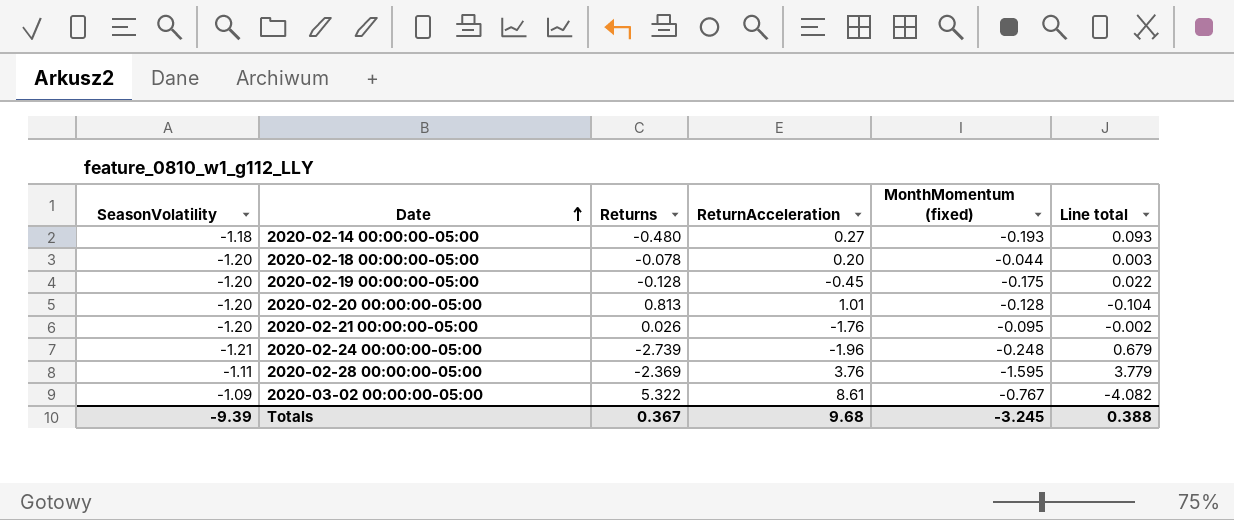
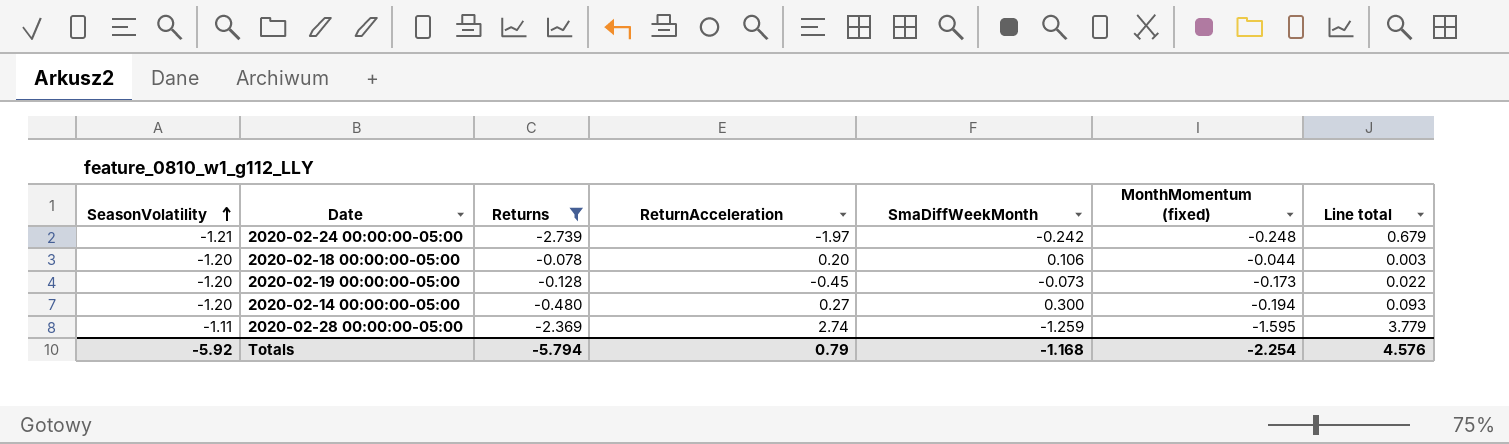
filter: none -> Returns <= -0.078
row order: Date ascending -> SeasonVolatility ascending
column SmaDiffWeekMonth | position: none -> 5
2020-02-24 00:00:00-05:00 | ReturnAcceleration: -1.96 -> -1.97
2020-02-19 00:00:00-05:00 | MonthMomentum (fixed): -0.175 -> -0.173
2020-02-14 00:00:00-05:00 | SeasonVolatility: -1.18 -> -1.20
2020-02-14 00:00:00-05:00 | MonthMomentum (fixed): -0.193 -> -0.194
2020-02-28 00:00:00-05:00 | ReturnAcceleration: 3.76 -> 2.74
Totals | SeasonVolatility: -9.39 -> -5.92
Totals | Returns: 0.367 -> -5.794
Totals | ReturnAcceleration: 9.68 -> 0.79
Totals | MonthMomentum (fixed): -3.245 -> -2.254
Totals | Line total: 0.388 -> 4.576

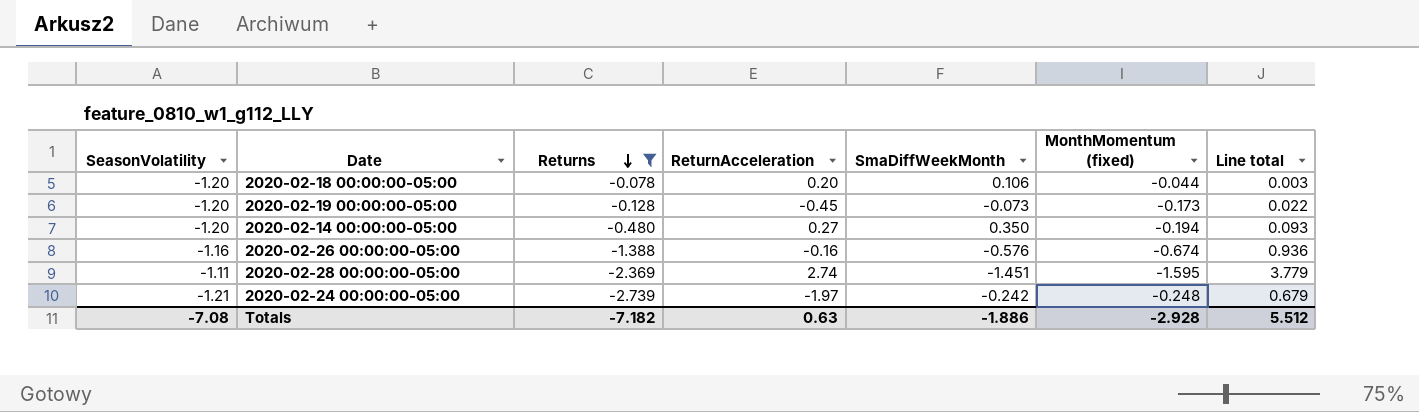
row order: SeasonVolatility ascending -> Returns descending
2020-02-14 00:00:00-05:00 | SmaDiffWeekMonth: 0.300 -> 0.350
row 2020-02-26 00:00:00-05:00: none -> -1.16 | -1.388 | -0.16 | -0.576 | -0.674 | 0.936
2020-02-28 00:00:00-05:00 | SmaDiffWeekMonth: -1.259 -> -1.451
Totals | SeasonVolatility: -5.92 -> -7.08
Totals | Returns: -5.794 -> -7.182
Totals | ReturnAcceleration: 0.79 -> 0.63
Totals | SmaDiffWeekMonth: -1.168 -> -1.886
Totals | MonthMomentum (fixed): -2.254 -> -2.928
Totals | Line total: 4.576 -> 5.512

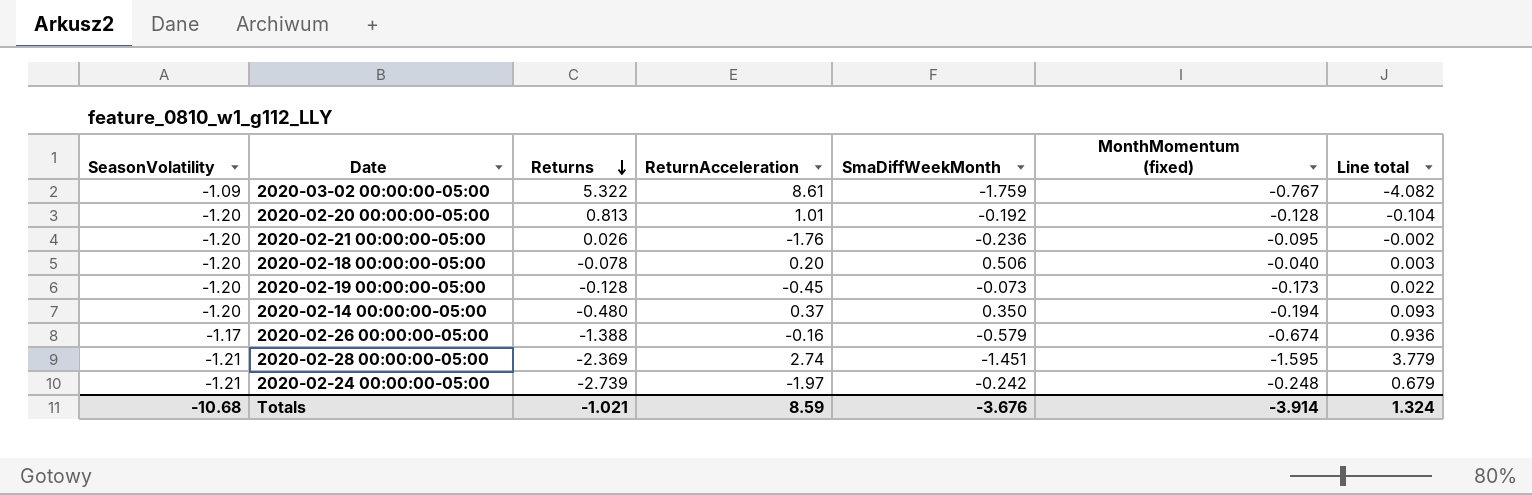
filter: Returns <= -0.078 -> none
2020-02-18 00:00:00-05:00 | SmaDiffWeekMonth: 0.106 -> 0.506
2020-02-18 00:00:00-05:00 | MonthMomentum (fixed): -0.044 -> -0.040
2020-02-14 00:00:00-05:00 | ReturnAcceleration: 0.27 -> 0.37
2020-02-26 00:00:00-05:00 | SeasonVolatility: -1.16 -> -1.17
2020-02-26 00:00:00-05:00 | SmaDiffWeekMonth: -0.576 -> -0.579
2020-02-28 00:00:00-05:00 | SeasonVolatility: -1.11 -> -1.21
Totals | SeasonVolatility: -7.08 -> -10.68
Totals | Returns: -7.182 -> -1.021
Totals | ReturnAcceleration: 0.63 -> 8.59
Totals | SmaDiffWeekMonth: -1.886 -> -3.676
Totals | MonthMomentum (fixed): -2.928 -> -3.914
Totals | Line total: 5.512 -> 1.324

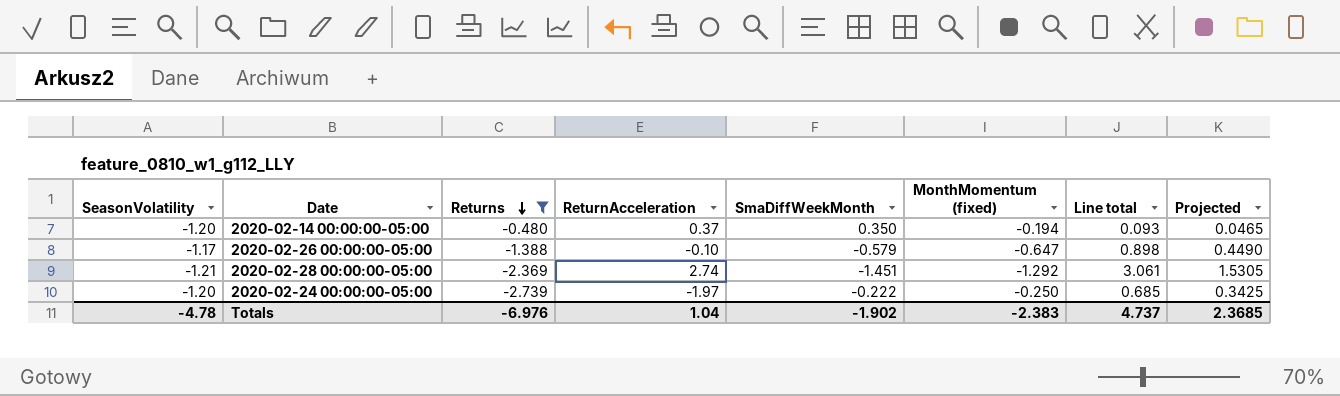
filter: none -> Returns <= -0.480
column Projected | formula: none -> [Line total] * 0.5
2020-02-26 00:00:00-05:00 | ReturnAcceleration: -0.16 -> -0.10
2020-02-26 00:00:00-05:00 | MonthMomentum (fixed): -0.674 -> -0.647
2020-02-26 00:00:00-05:00 | Line total: 0.936 -> 0.898
2020-02-28 00:00:00-05:00 | MonthMomentum (fixed): -1.595 -> -1.292
2020-02-28 00:00:00-05:00 | Line total: 3.779 -> 3.061
2020-02-24 00:00:00-05:00 | SeasonVolatility: -1.21 -> -1.20
2020-02-24 00:00:00-05:00 | SmaDiffWeekMonth: -0.242 -> -0.222
2020-02-24 00:00:00-05:00 | MonthMomentum (fixed): -0.248 -> -0.250
2020-02-24 00:00:00-05:00 | Line total: 0.679 -> 0.685
Totals | SeasonVolatility: -10.68 -> -4.78
Totals | Returns: -1.021 -> -6.976
Totals | ReturnAcceleration: 8.59 -> 1.04
Totals | SmaDiffWeekMonth: -3.676 -> -1.902
Totals | MonthMomentum (fixed): -3.914 -> -2.383
Totals | Line total: 1.324 -> 4.737

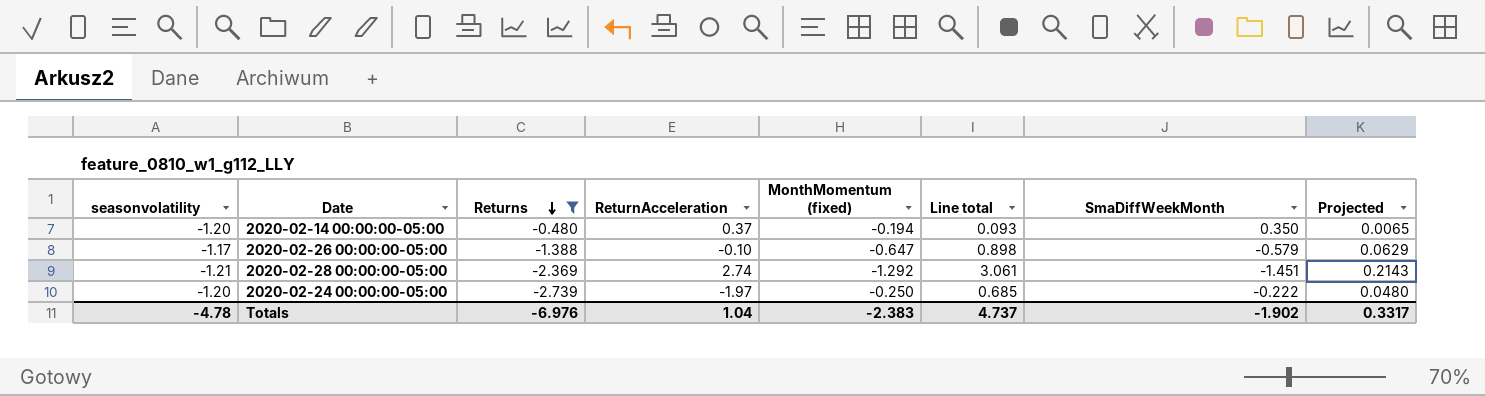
column name: SeasonVolatility -> seasonvolatility
column SmaDiffWeekMonth | position: 5 -> 7
column Projected | formula: [Line total] * 0.5 -> [Line total] * 0.07
Totals | Projected: 2.3685 -> 0.3317

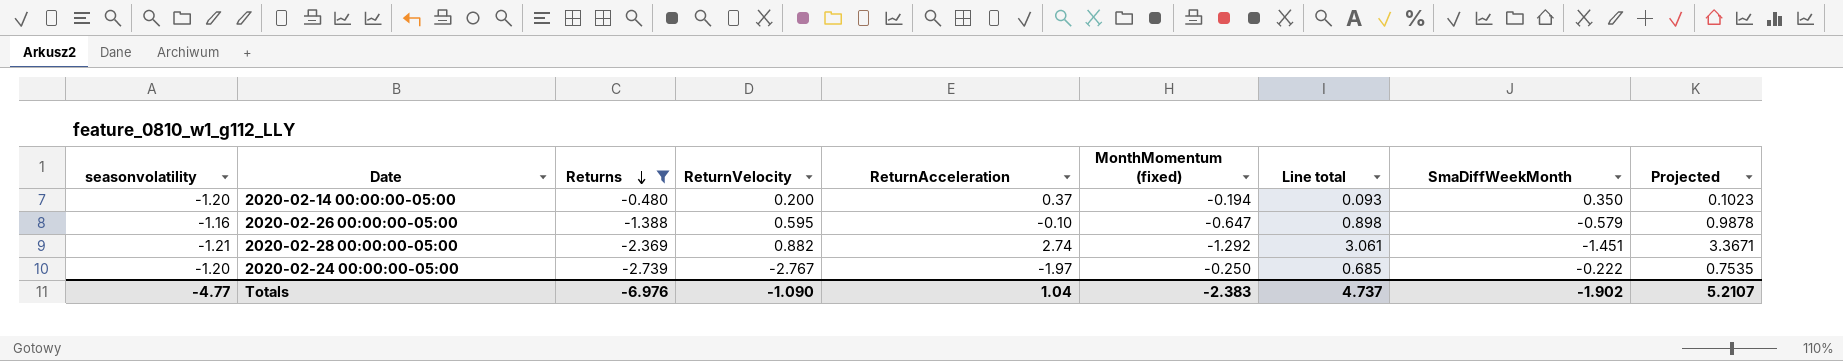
column ReturnVelocity | position: none -> 4
column Projected | formula: [Line total] * 0.07 -> [Line total] * 1.1
2020-02-26 00:00:00-05:00 | seasonvolatility: -1.17 -> -1.16
Totals | seasonvolatility: -4.78 -> -4.77
Totals | Projected: 0.3317 -> 5.2107

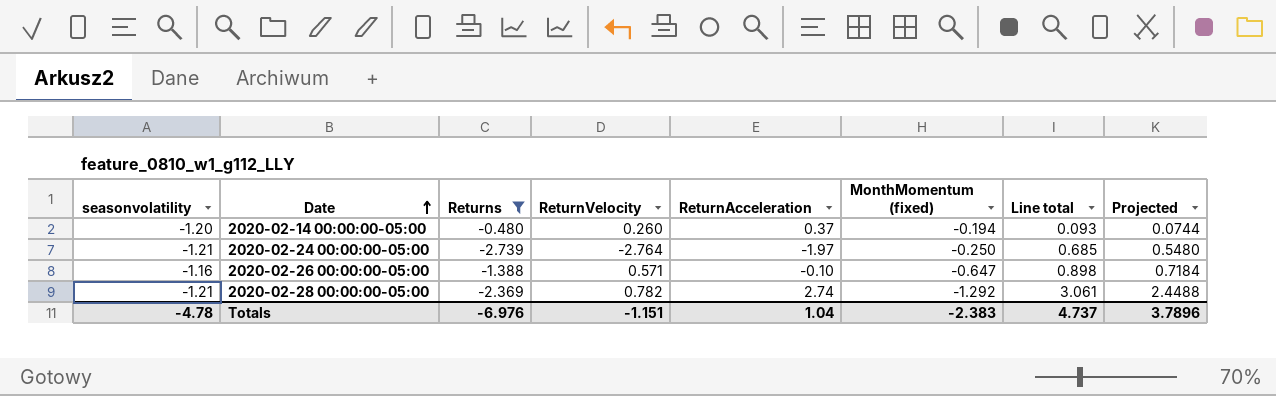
row order: Returns descending -> Date ascending
column SmaDiffWeekMonth | position: 8 -> none
column Projected | formula: [Line total] * 1.1 -> [Line total] * 0.8
2020-02-14 00:00:00-05:00 | ReturnVelocity: 0.200 -> 0.260
2020-02-24 00:00:00-05:00 | seasonvolatility: -1.20 -> -1.21
2020-02-24 00:00:00-05:00 | ReturnVelocity: -2.767 -> -2.764
2020-02-26 00:00:00-05:00 | ReturnVelocity: 0.595 -> 0.571
2020-02-28 00:00:00-05:00 | ReturnVelocity: 0.882 -> 0.782
Totals | seasonvolatility: -4.77 -> -4.78
Totals | ReturnVelocity: -1.090 -> -1.151
Totals | Projected: 5.2107 -> 3.7896

